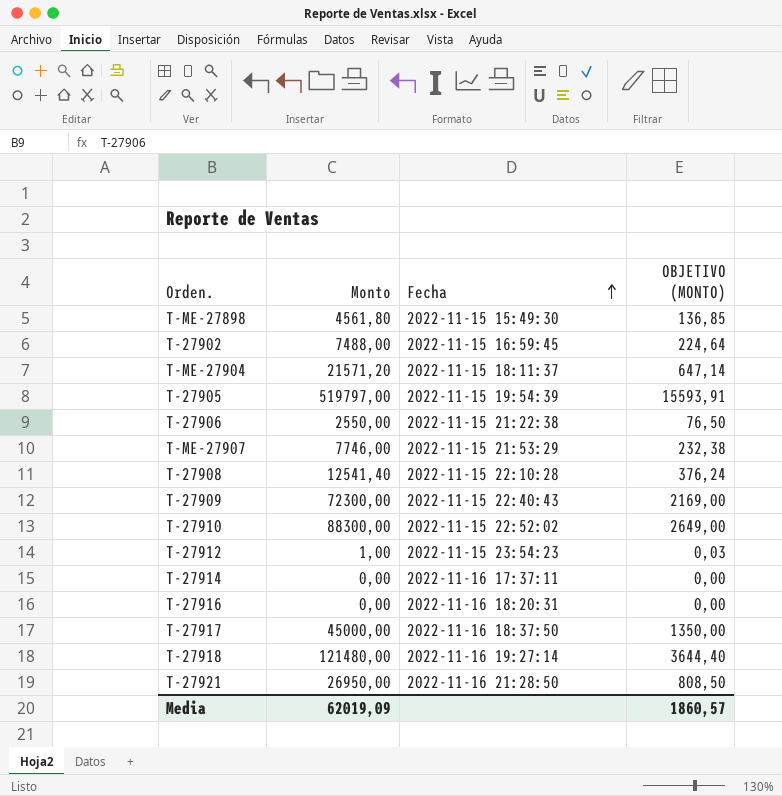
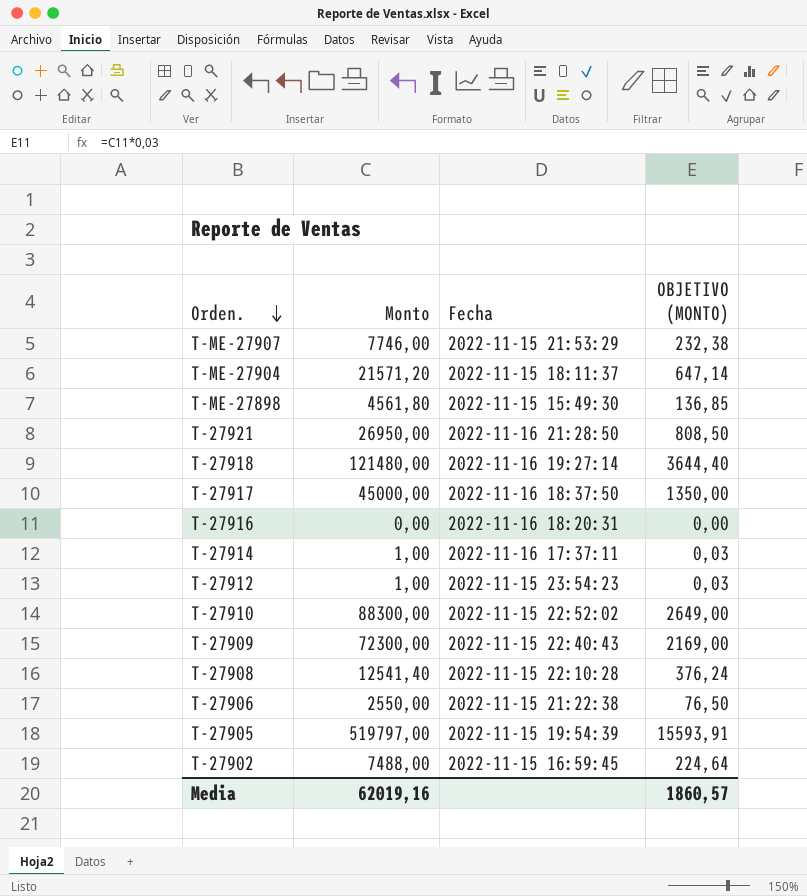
row order: Fecha ascending -> Orden. descending
T-27914 | Monto: 0,00 -> 1,00
T-27914 | OBJETIVO (MONTO): 0,00 -> 0,03
Media | Monto: 62019,09 -> 62019,16

